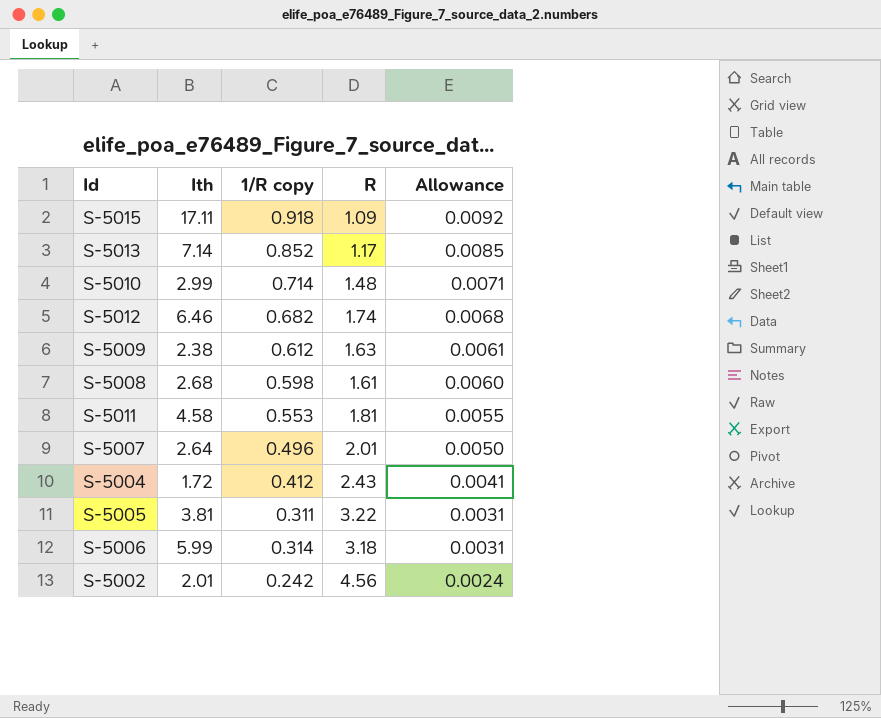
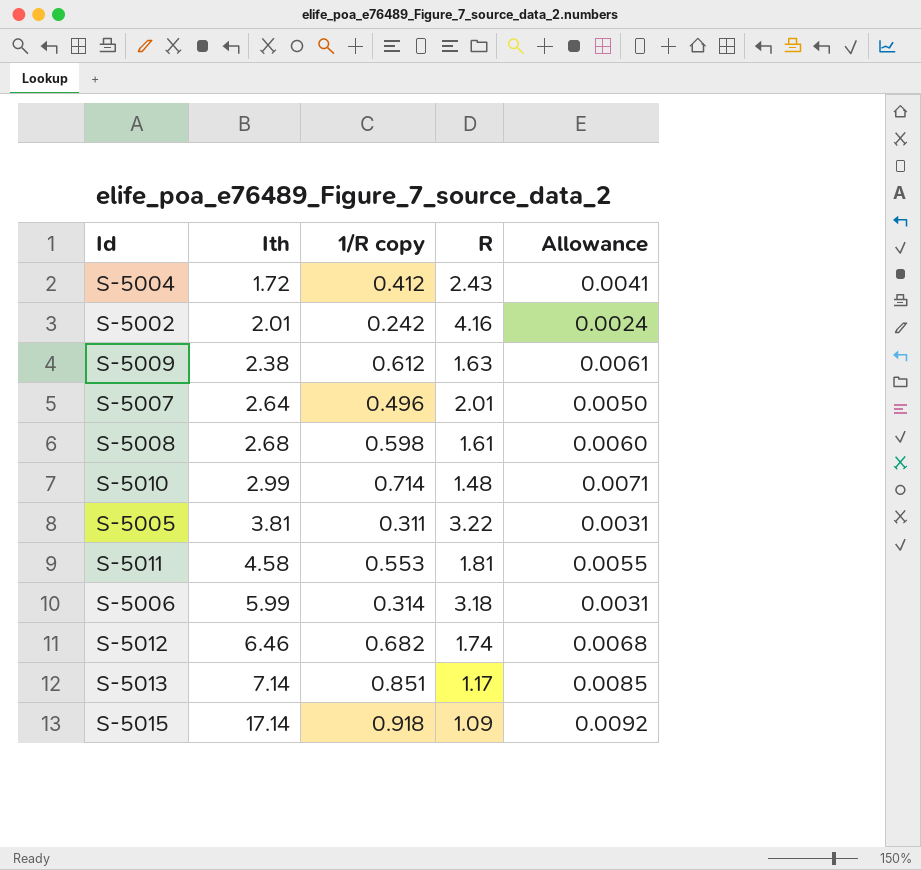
row order: Allowance descending -> Ith ascending
S-5002 | R: 4.56 -> 4.16
S-5013 | 1/R copy: 0.852 -> 0.851
S-5015 | Ith: 17.11 -> 17.14

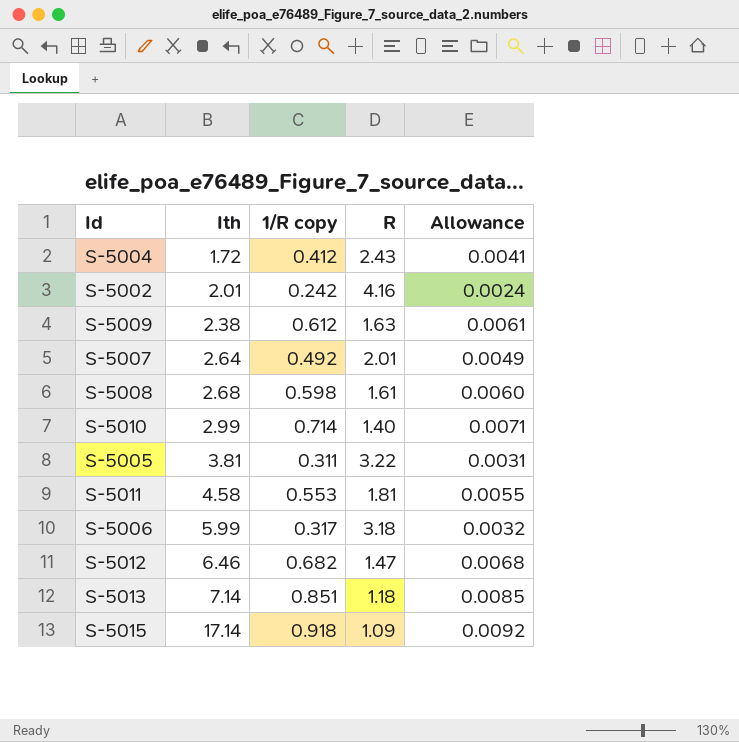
S-5007 | 1/R copy: 0.496 -> 0.492
S-5007 | Allowance: 0.0050 -> 0.0049
S-5010 | R: 1.48 -> 1.40
S-5006 | 1/R copy: 0.314 -> 0.317
S-5006 | Allowance: 0.0031 -> 0.0032
S-5012 | R: 1.74 -> 1.47
S-5013 | R: 1.17 -> 1.18

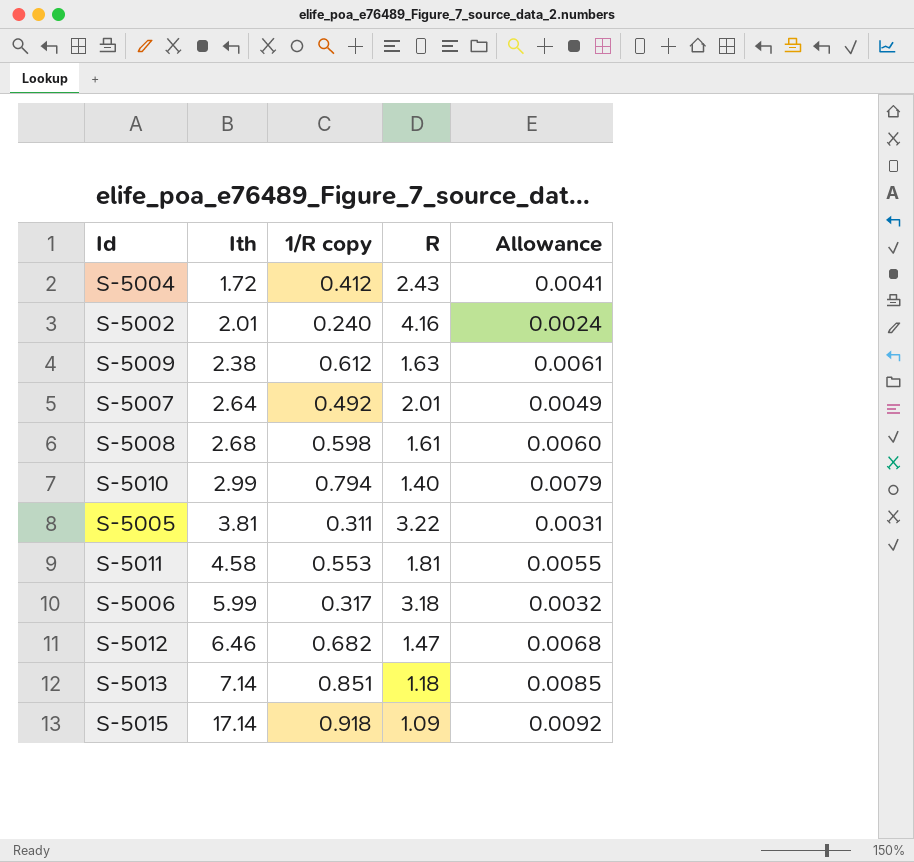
S-5002 | 1/R copy: 0.242 -> 0.240
S-5010 | 1/R copy: 0.714 -> 0.794
S-5010 | Allowance: 0.0071 -> 0.0079

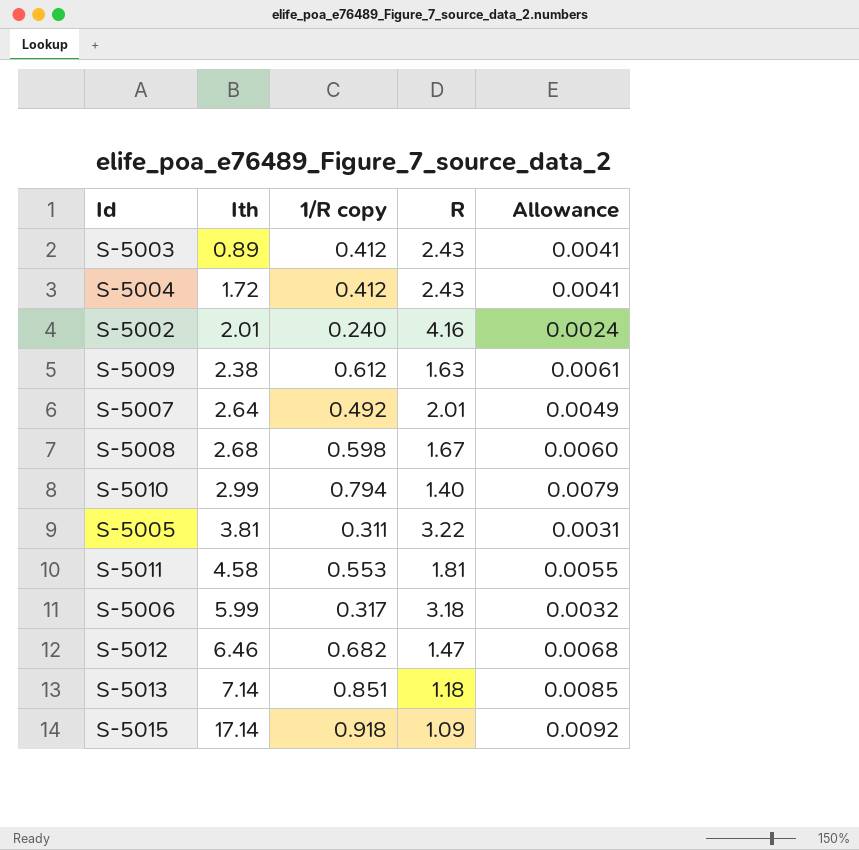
row S-5003: none -> 0.89 | 0.412 | 2.43 | 0.0041
S-5008 | R: 1.61 -> 1.67

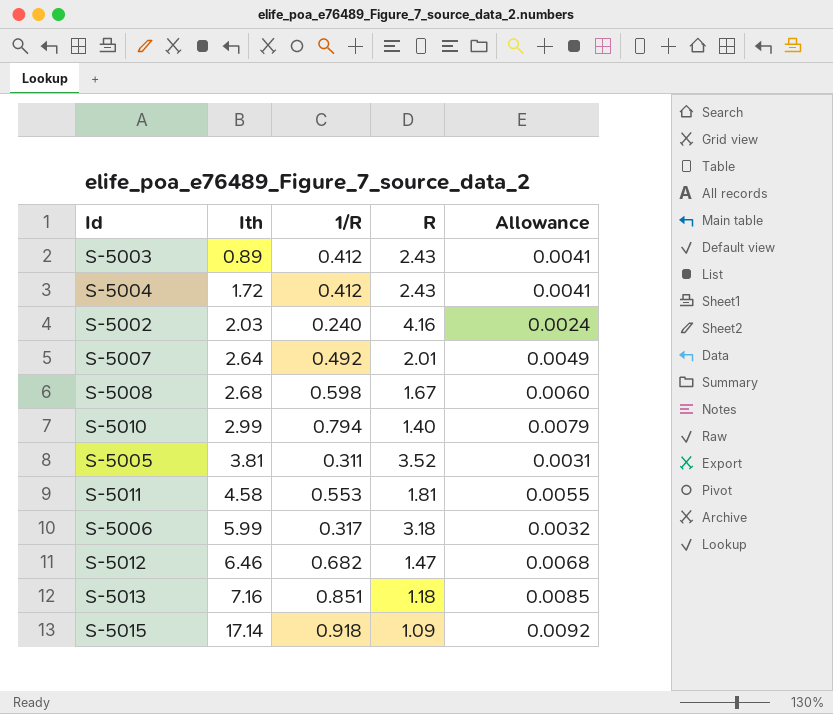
column name: 1/R copy -> 1/R
row S-5009: 2.38 | 0.612 | 1.63 | 0.0061 -> none
S-5002 | Ith: 2.01 -> 2.03
S-5005 | R: 3.22 -> 3.52
S-5013 | Ith: 7.14 -> 7.16

